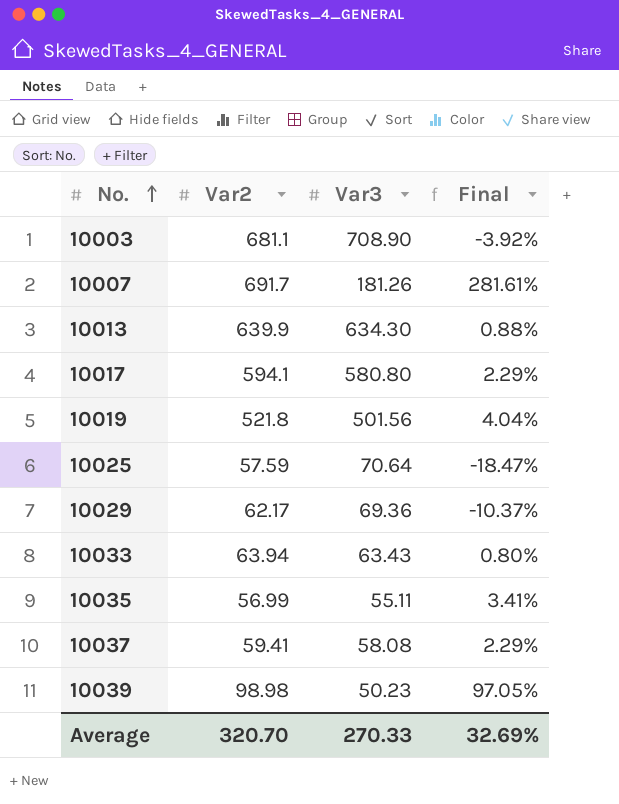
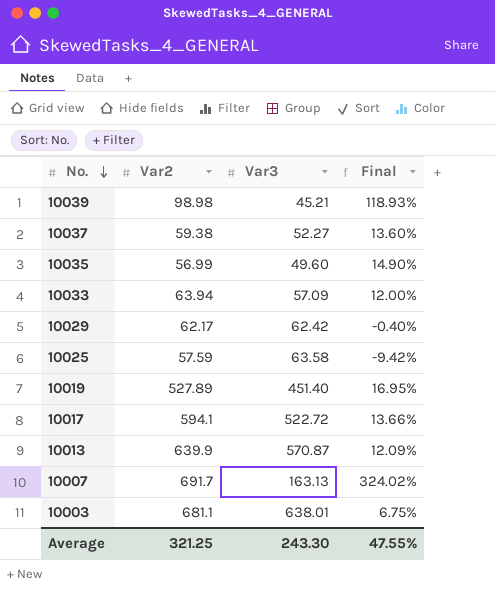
row order: No. ascending -> No. descending
10039 | Var3: 50.23 -> 45.21
10039 | Final: 97.05% -> 118.93%
10037 | Var2: 59.41 -> 59.38
10037 | Var3: 58.08 -> 52.27
10037 | Final: 2.29% -> 13.60%
10035 | Var3: 55.11 -> 49.60
10035 | Final: 3.41% -> 14.90%
10033 | Var3: 63.43 -> 57.09
10033 | Final: 0.80% -> 12.00%
10029 | Var3: 69.36 -> 62.42
10029 | Final: -10.37% -> -0.40%
10025 | Var3: 70.64 -> 63.58
10025 | Final: -18.47% -> -9.42%
10019 | Var2: 521.8 -> 527.89
10019 | Var3: 501.56 -> 451.40
10019 | Final: 4.04% -> 16.95%
10017 | Var3: 580.80 -> 522.72
10017 | Final: 2.29% -> 13.66%
10013 | Var3: 634.30 -> 570.87
10013 | Final: 0.88% -> 12.09%
10007 | Var3: 181.26 -> 163.13
10007 | Final: 281.61% -> 324.02%
10003 | Var3: 708.90 -> 638.01
10003 | Final: -3.92% -> 6.75%
Average | Var2: 320.70 -> 321.25
Average | Var3: 270.33 -> 243.30
Average | Final: 32.69% -> 47.55%

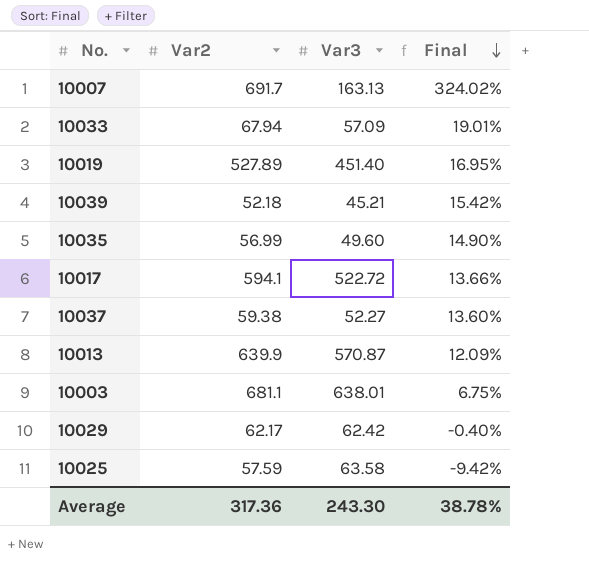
row order: No. descending -> Final descending
10033 | Var2: 63.94 -> 67.94
10033 | Final: 12.00% -> 19.01%
10039 | Var2: 98.98 -> 52.18
10039 | Final: 118.93% -> 15.42%
Average | Var2: 321.25 -> 317.36
Average | Final: 47.55% -> 38.78%

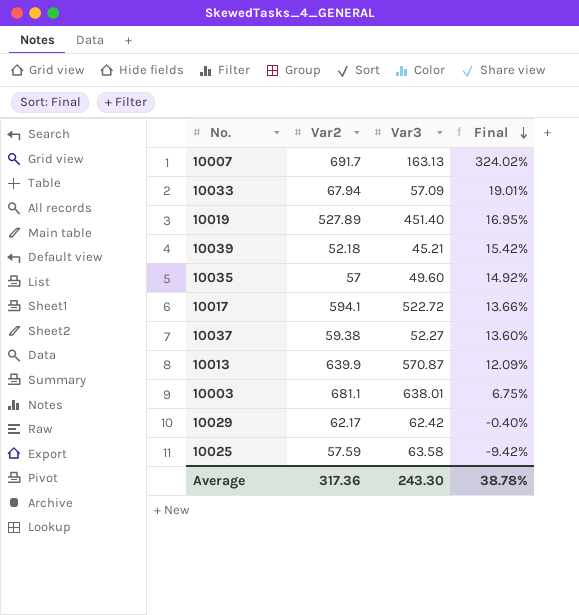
10035 | Var2: 56.99 -> 57
10035 | Final: 14.90% -> 14.92%

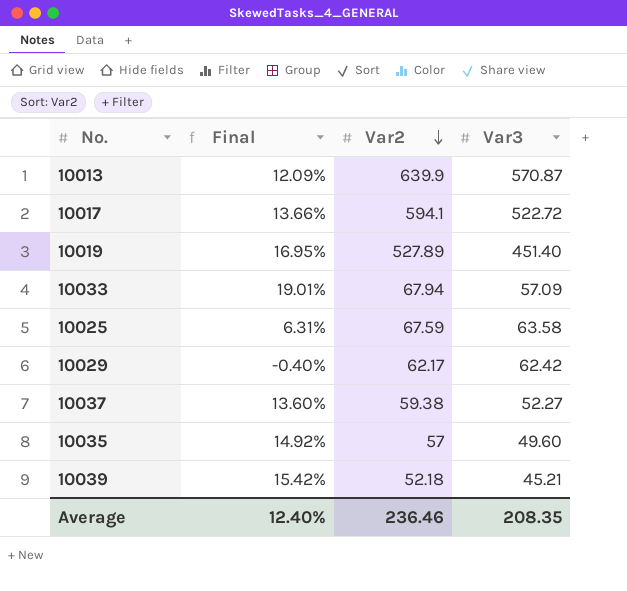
row order: Final descending -> Var2 descending
column Final | position: 4 -> 2
row 10007: 691.7 | 163.13 | 324.02% -> none
row 10003: 681.1 | 638.01 | 6.75% -> none
10025 | Final: -9.42% -> 6.31%
10025 | Var2: 57.59 -> 67.59
Average | Final: 38.78% -> 12.40%
Average | Var2: 317.36 -> 236.46
Average | Var3: 243.30 -> 208.35

